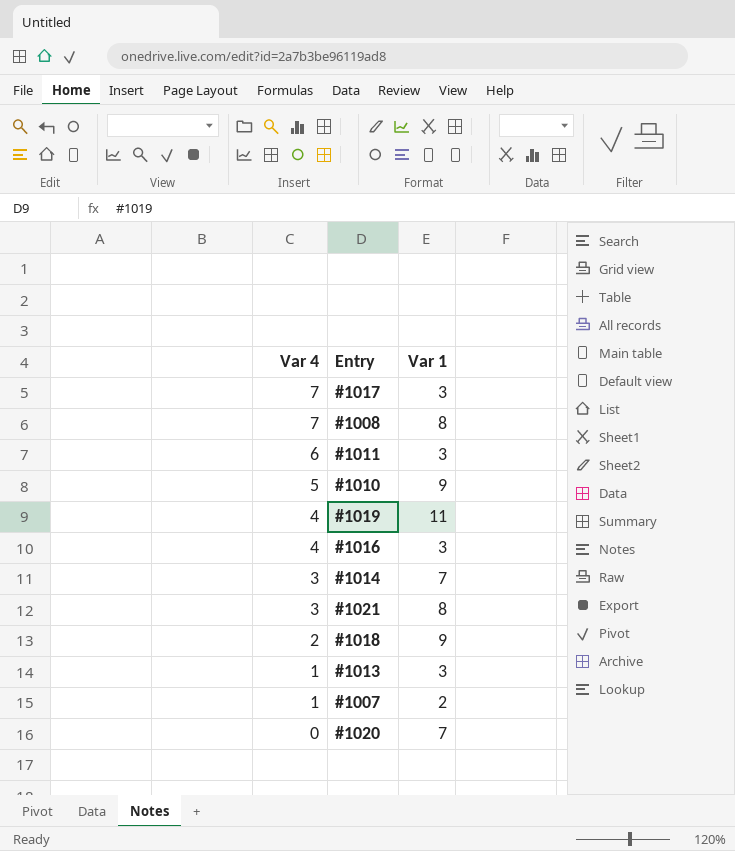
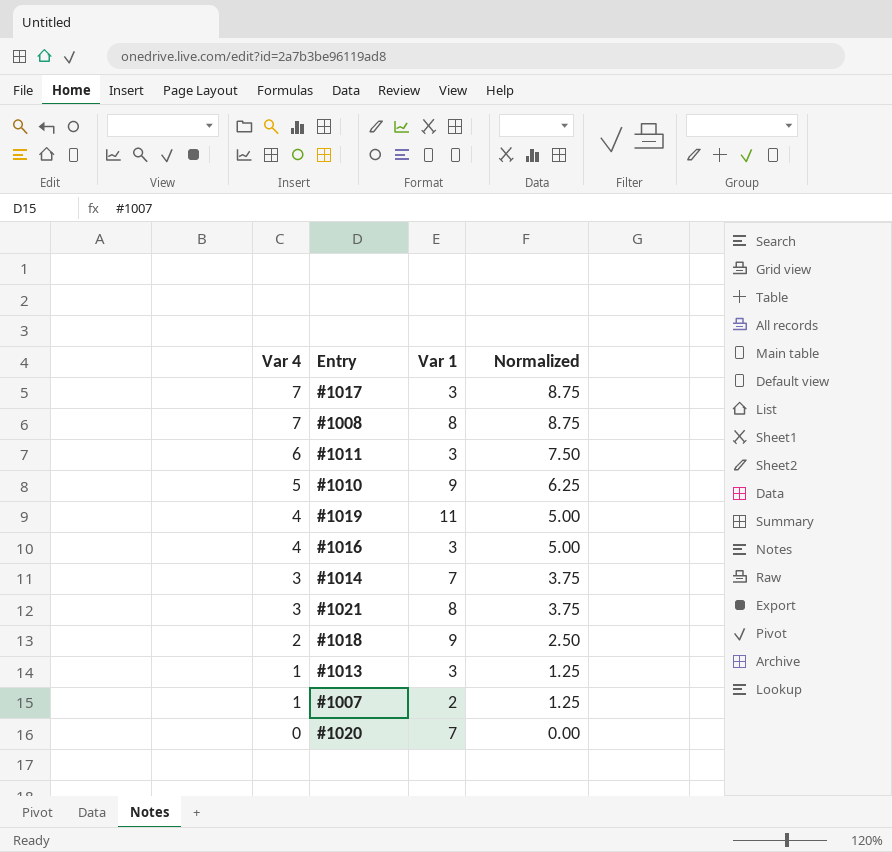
column Normalized | formula: none -> [Var 4] * 1.25

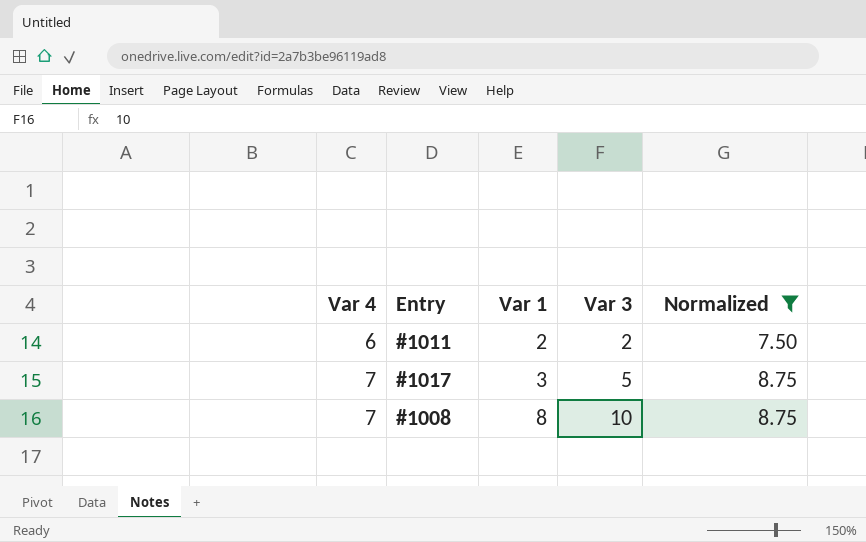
filter: none -> Normalized >= 7.50
row order: Var 4 descending -> Var 4 ascending
column Var 3 | position: none -> 4
#1011 | Var 1: 3 -> 2

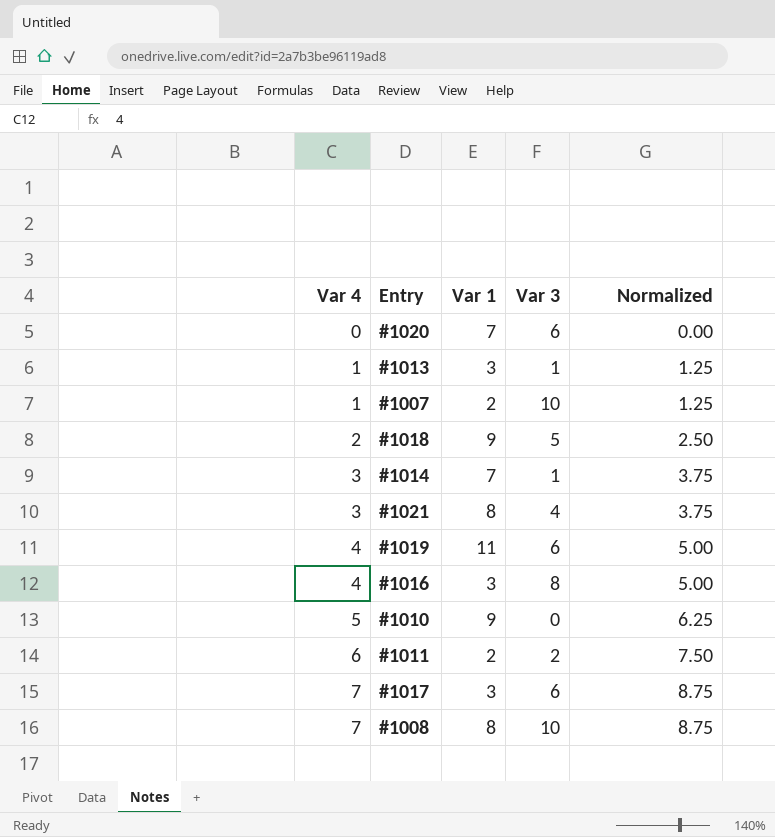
filter: Normalized >= 7.50 -> none
#1017 | Var 3: 5 -> 6

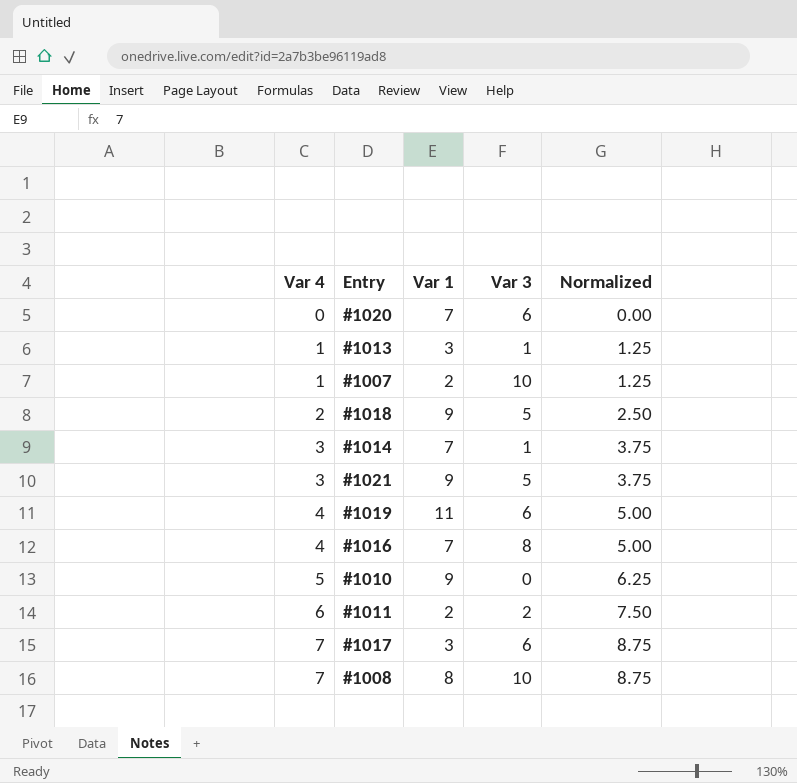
#1021 | Var 1: 8 -> 9
#1021 | Var 3: 4 -> 5
#1016 | Var 1: 3 -> 7

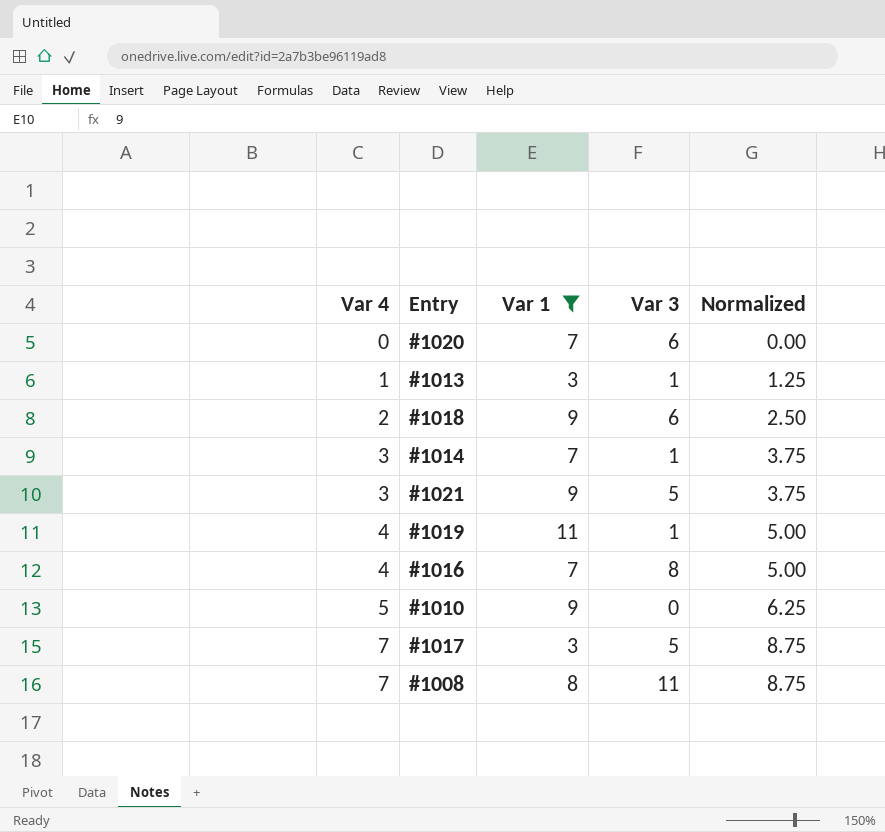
filter: none -> Var 1 != 2
#1018 | Var 3: 5 -> 6
#1019 | Var 3: 6 -> 1
#1017 | Var 3: 6 -> 5
#1008 | Var 3: 10 -> 11

